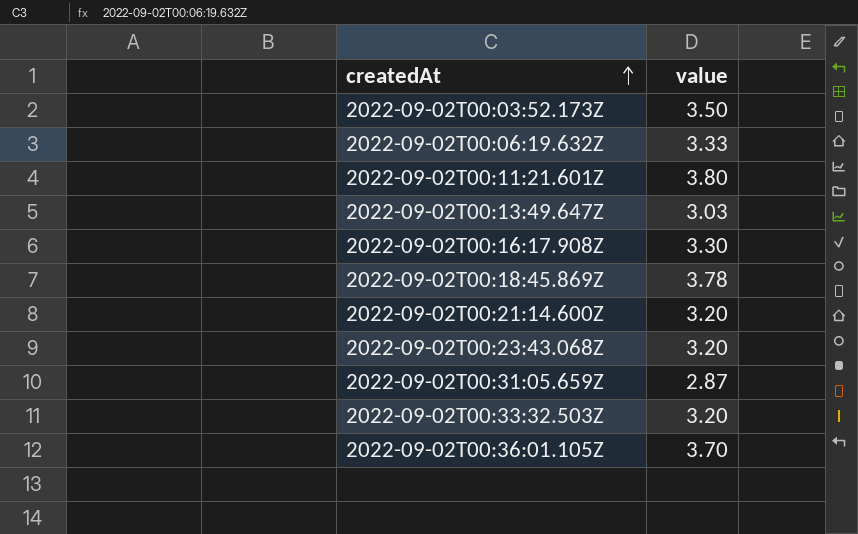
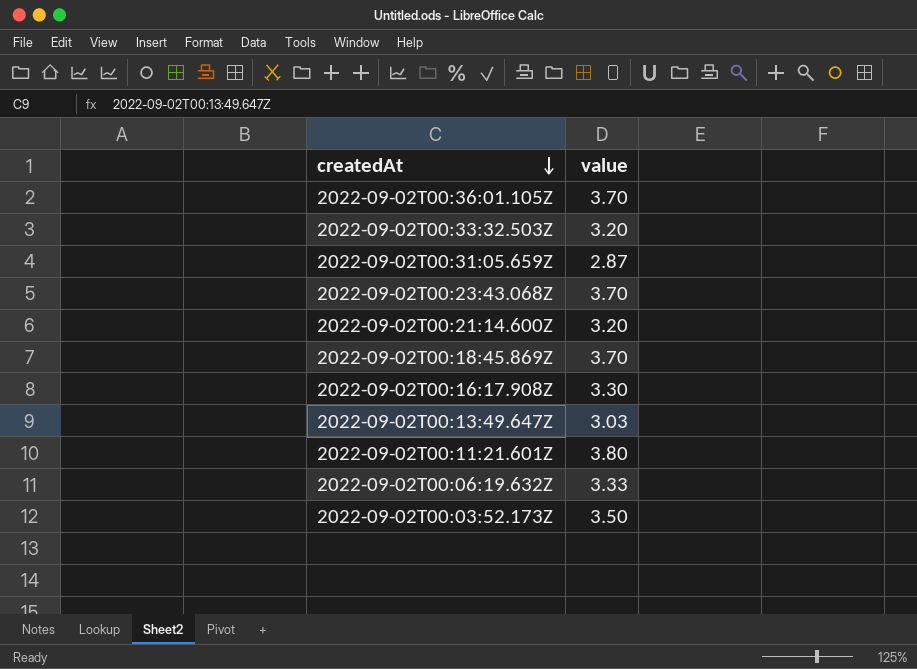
row order: createdAt ascending -> createdAt descending
2022-09-02T00:23:43.068Z | value: 3.20 -> 3.70
2022-09-02T00:18:45.869Z | value: 3.78 -> 3.70

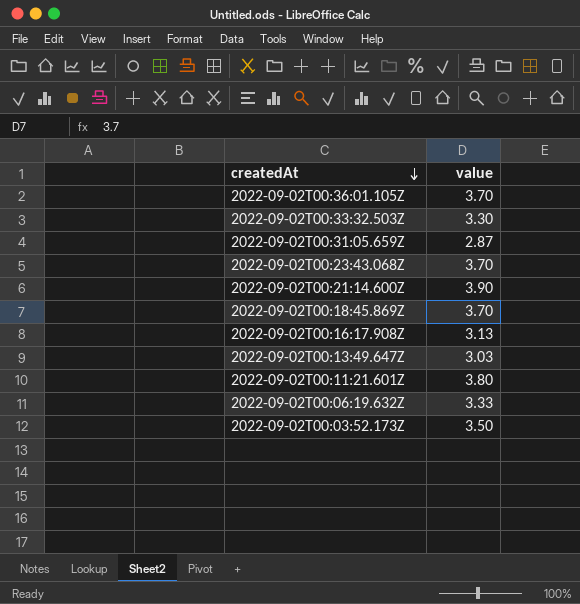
2022-09-02T00:33:32.503Z | value: 3.20 -> 3.30
2022-09-02T00:21:14.600Z | value: 3.20 -> 3.90
2022-09-02T00:16:17.908Z | value: 3.30 -> 3.13

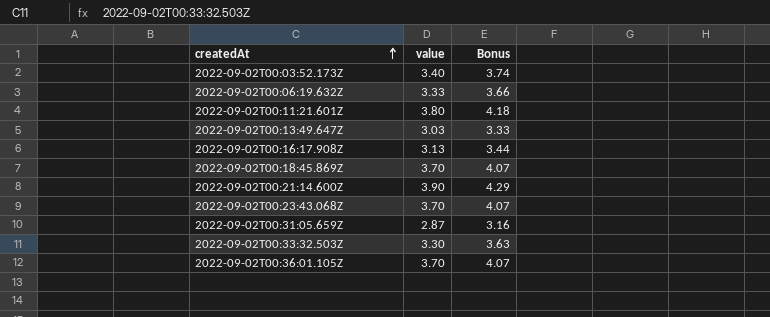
row order: createdAt descending -> createdAt ascending
column Bonus | formula: none -> [value] * 1.1
2022-09-02T00:03:52.173Z | value: 3.50 -> 3.40

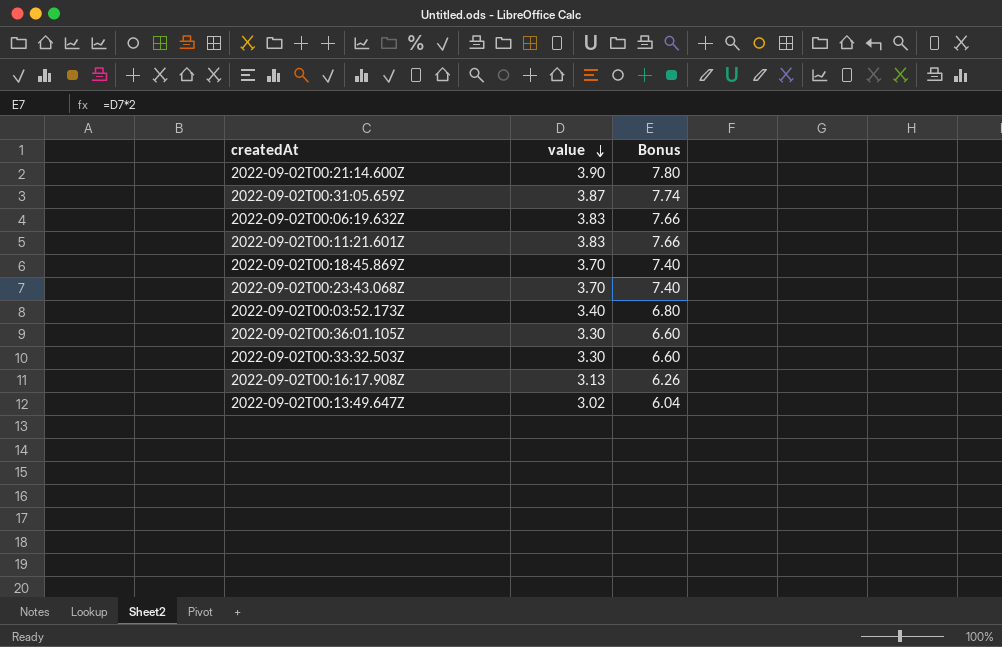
row order: createdAt ascending -> value descending
column Bonus | formula: [value] * 1.1 -> [value] * 2
2022-09-02T00:31:05.659Z | value: 2.87 -> 3.87
2022-09-02T00:06:19.632Z | value: 3.33 -> 3.83
2022-09-02T00:11:21.601Z | value: 3.80 -> 3.83
2022-09-02T00:36:01.105Z | value: 3.70 -> 3.30
2022-09-02T00:13:49.647Z | value: 3.03 -> 3.02

